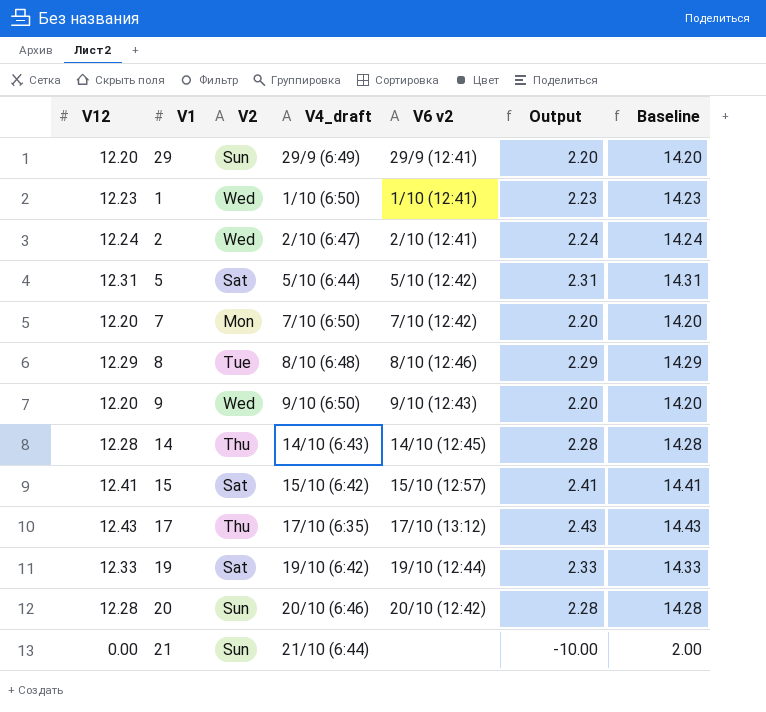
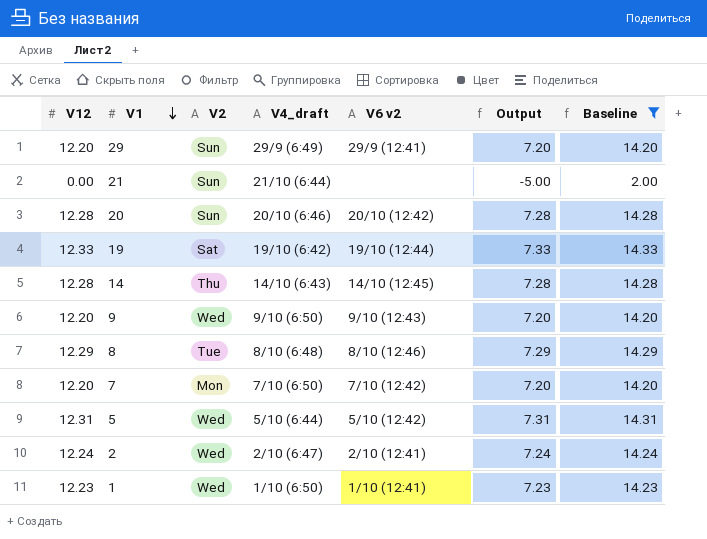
filter: none -> Baseline <= 14.33
row order: none -> V1 descending
column Output | formula: [V12] - 10 -> [V12] - 5
5 | V2: Sat -> Wed

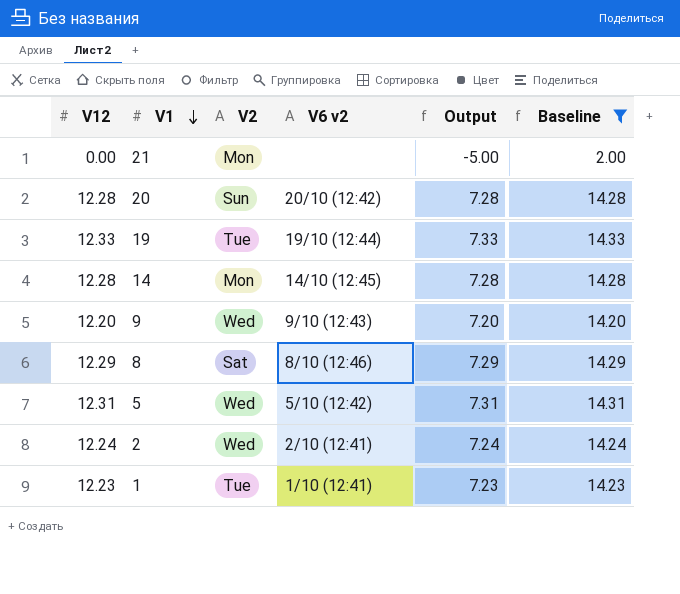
column V4_draft | position: 4 -> none
row 29: 12.20 | Sun | 29/9 (6:49) | 29/9 (12:41) | 7.20 | 14.20 -> none
row 7: 12.20 | Mon | 7/10 (6:50) | 7/10 (12:42) | 7.20 | 14.20 -> none
21 | V2: Sun -> Mon
19 | V2: Sat -> Tue
14 | V2: Thu -> Mon
8 | V2: Tue -> Sat
1 | V2: Wed -> Tue

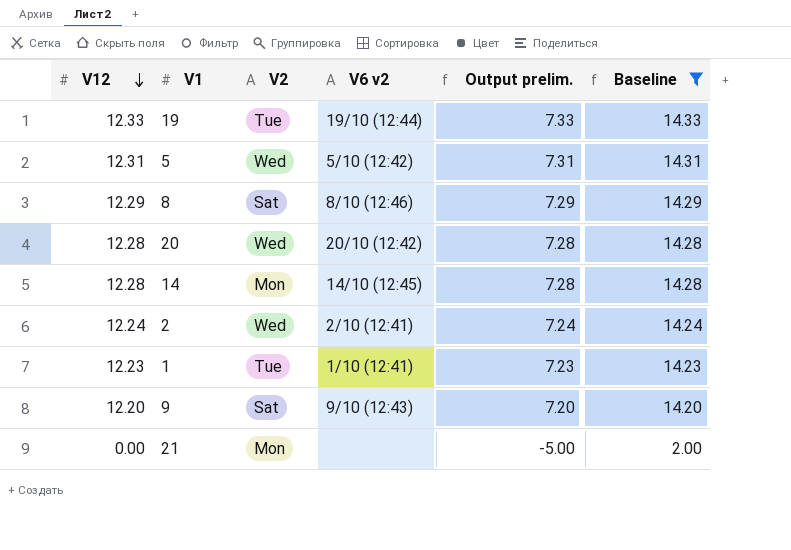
row order: V1 descending -> V12 descending
column name: Output -> Output prelim.
20 | V2: Sun -> Wed
9 | V2: Wed -> Sat

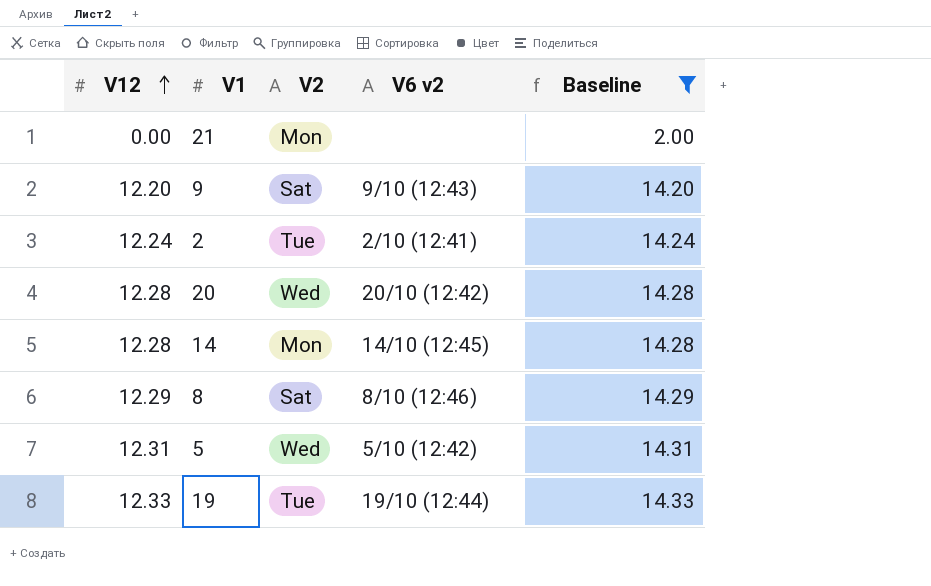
row order: V12 descending -> V12 ascending
column Output prelim. | formula: [V12] - 5 -> none
row 1: 12.23 | Tue | 1/10 (12:41) | 7.23 | 14.23 -> none
2 | V2: Wed -> Tue

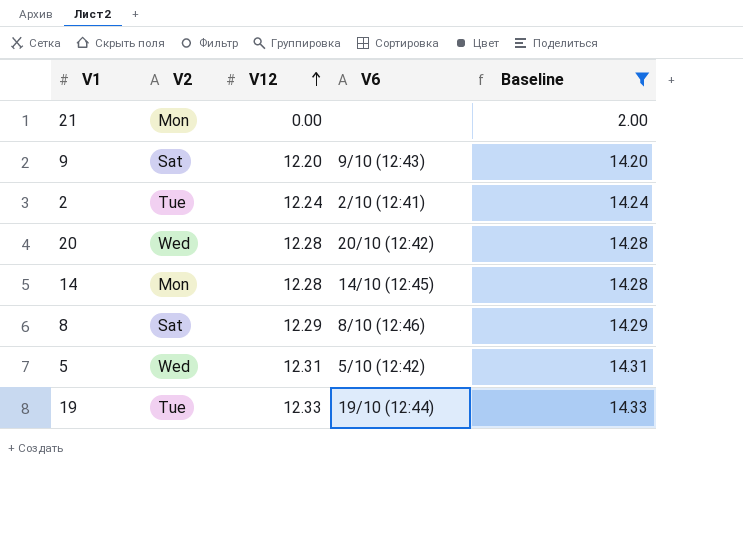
column V12 | position: 1 -> 3
column name: V6 v2 -> V6

